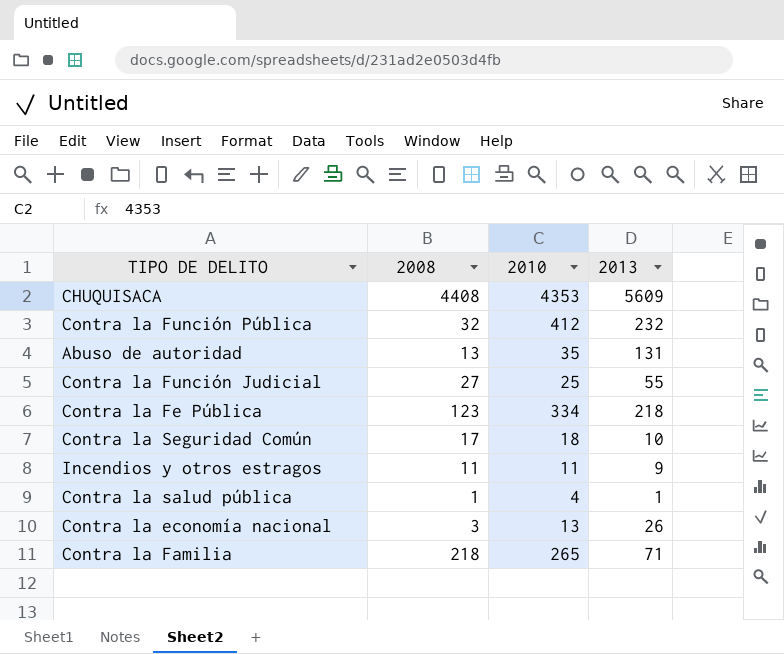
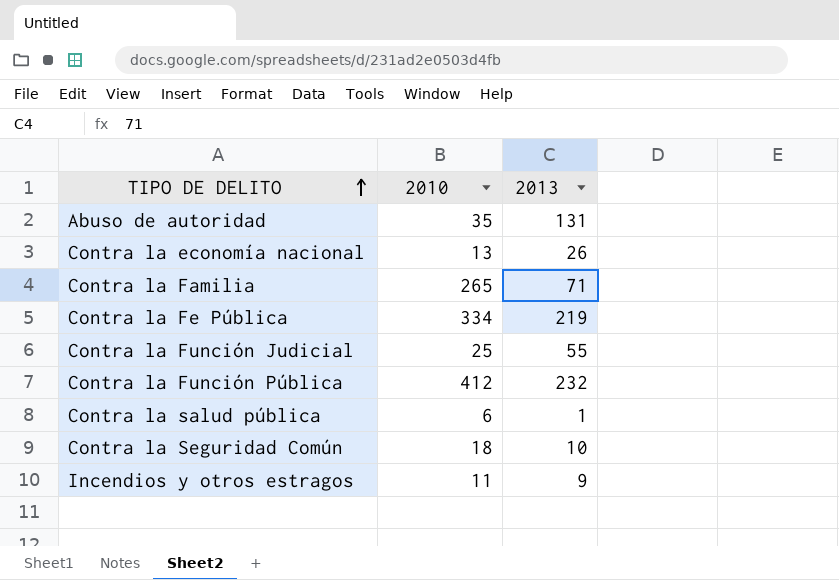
row order: none -> TIPO DE DELITO ascending
column 2008 | position: 2 -> none
row CHUQUISACA: 4408 | 4353 | 5609 -> none
Contra la Fe Pública | 2013: 218 -> 219
Contra la salud pública | 2010: 4 -> 6

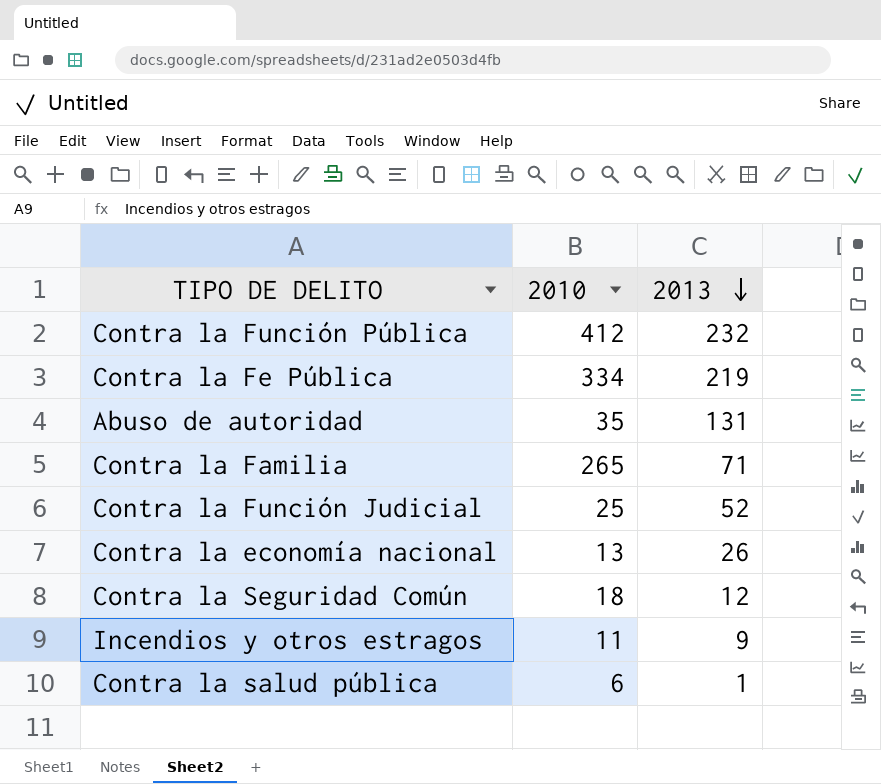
row order: TIPO DE DELITO ascending -> 2013 descending
Contra la Función Judicial | 2013: 55 -> 52
Contra la Seguridad Común | 2013: 10 -> 12

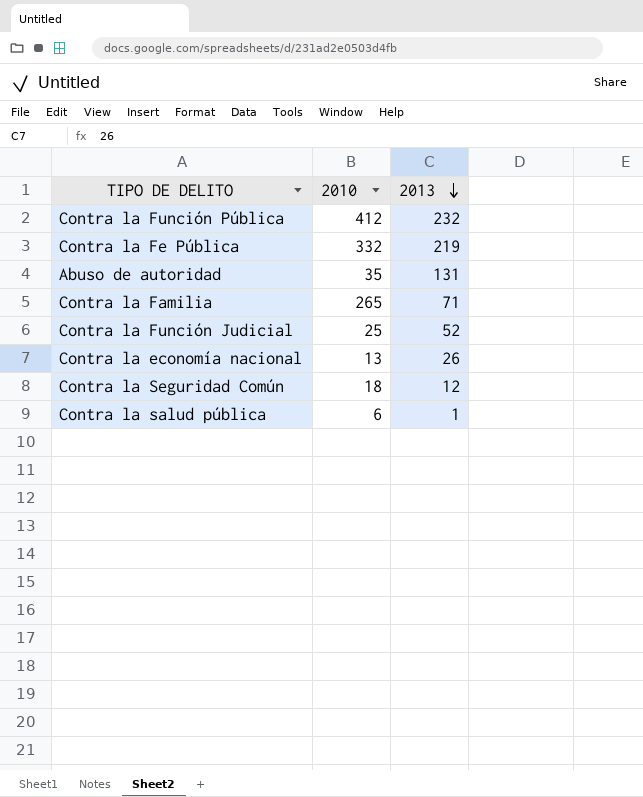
row Incendios y otros estragos: 11 | 9 -> none
Contra la Fe Pública | 2010: 334 -> 332

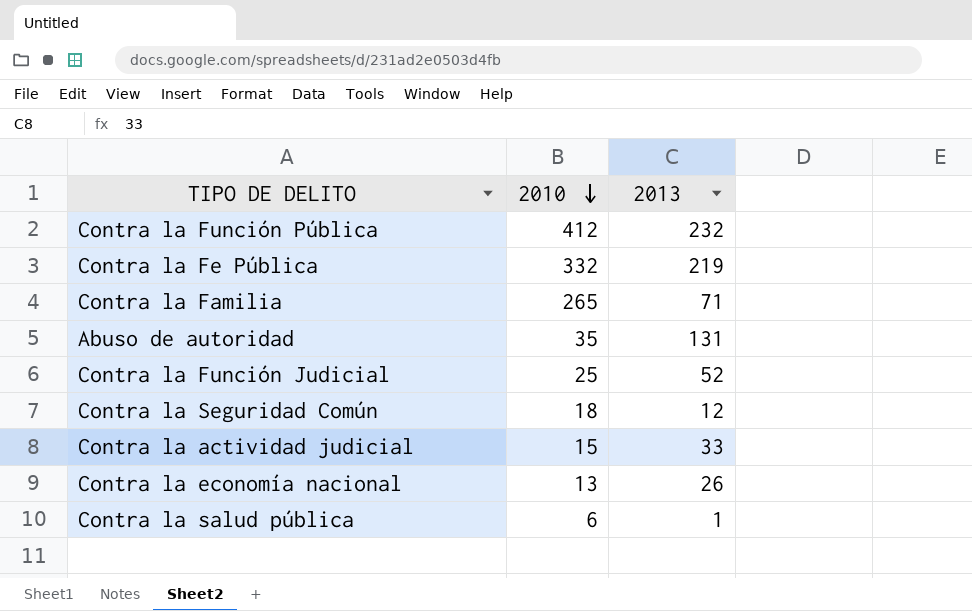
row order: 2013 descending -> 2010 descending
row Contra la actividad judicial: none -> 15 | 33

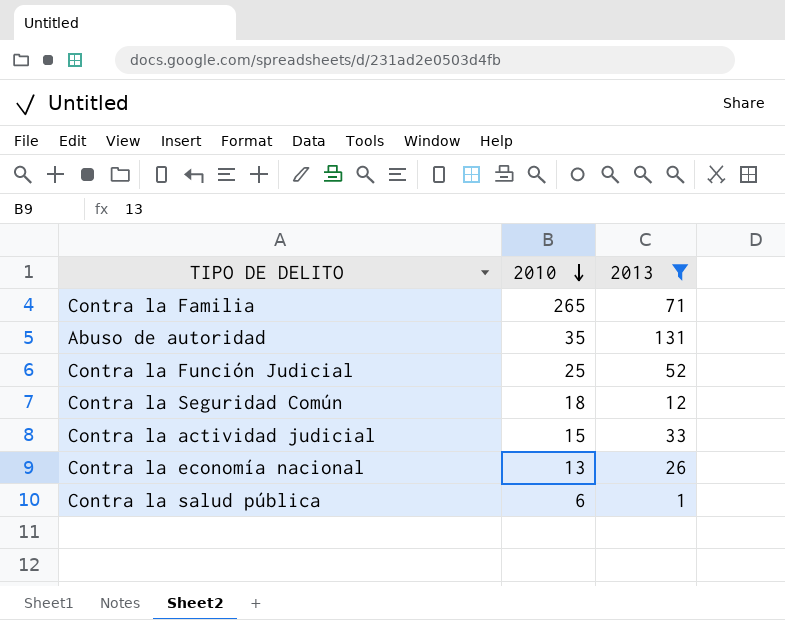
filter: none -> 2013 <= 131

